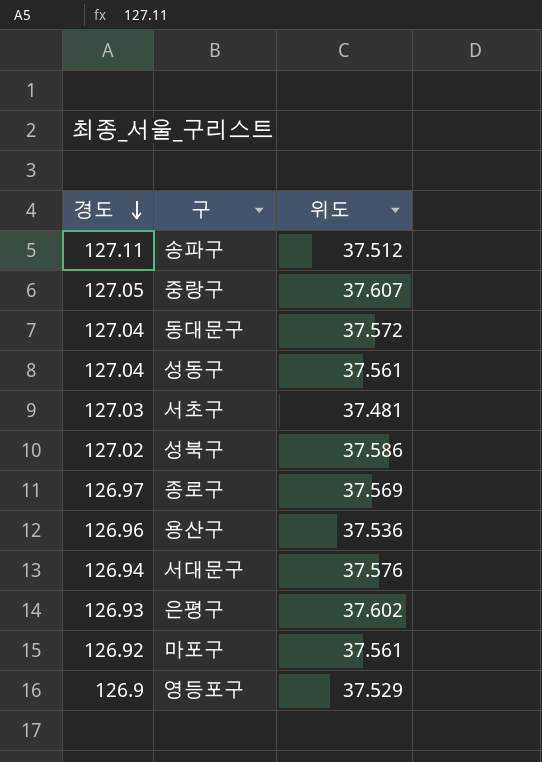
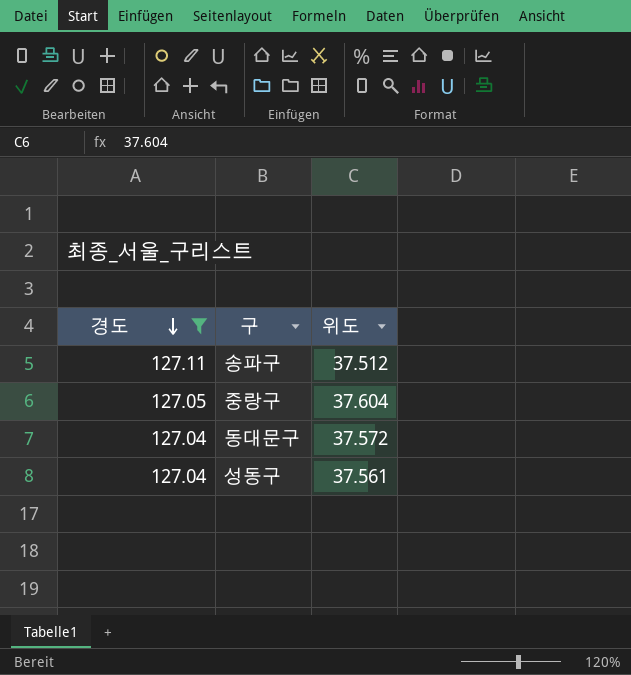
filter: none -> 경도 >= 127.04
중랑구 | 위도: 37.607 -> 37.604

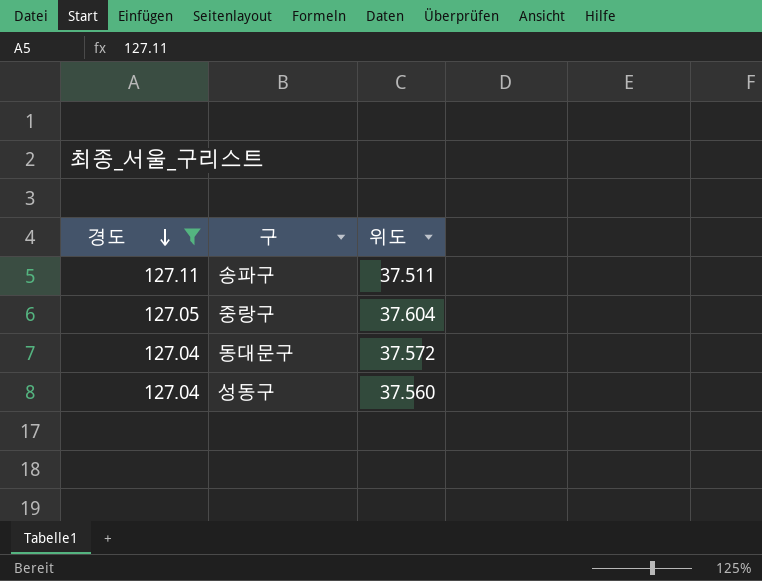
송파구 | 위도: 37.512 -> 37.511
성동구 | 위도: 37.561 -> 37.560

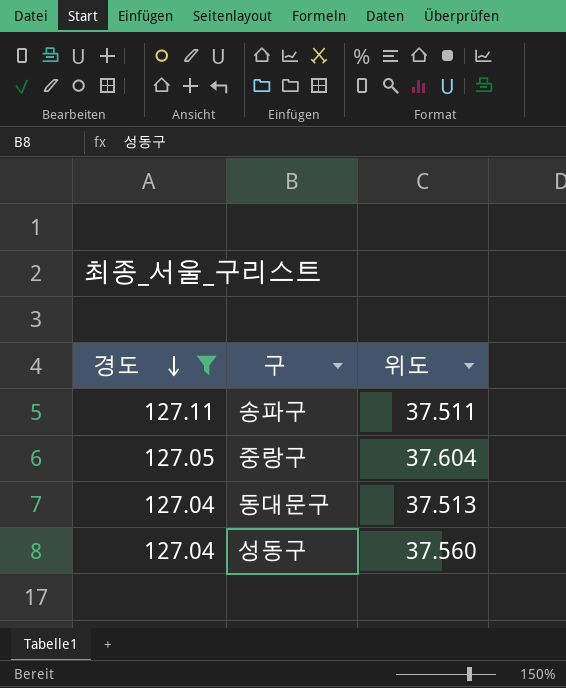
동대문구 | 위도: 37.572 -> 37.513

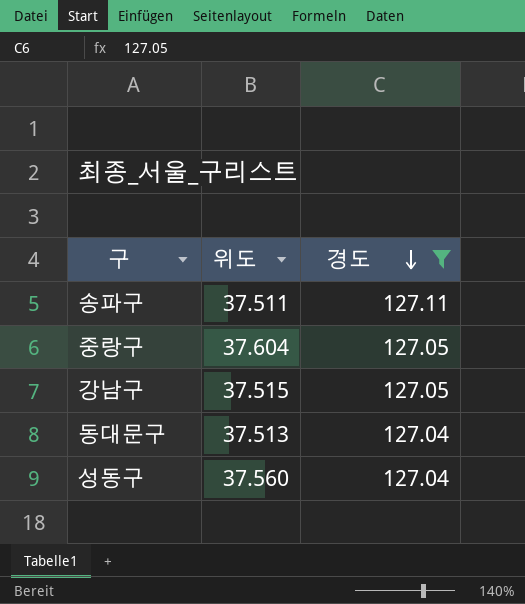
column 경도 | position: 1 -> 3
row 강남구: none -> 37.515 | 127.05

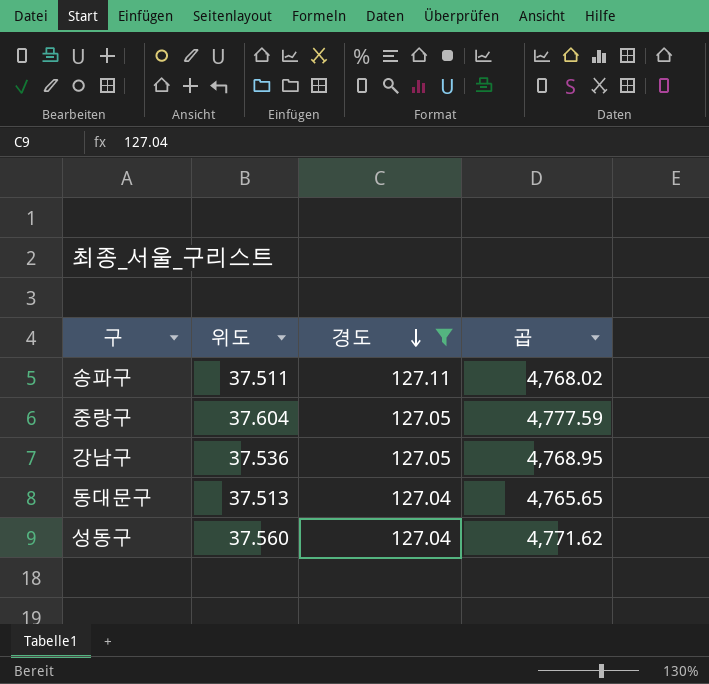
column 곱 | formula: none -> [위도] * [경도]
강남구 | 위도: 37.515 -> 37.536

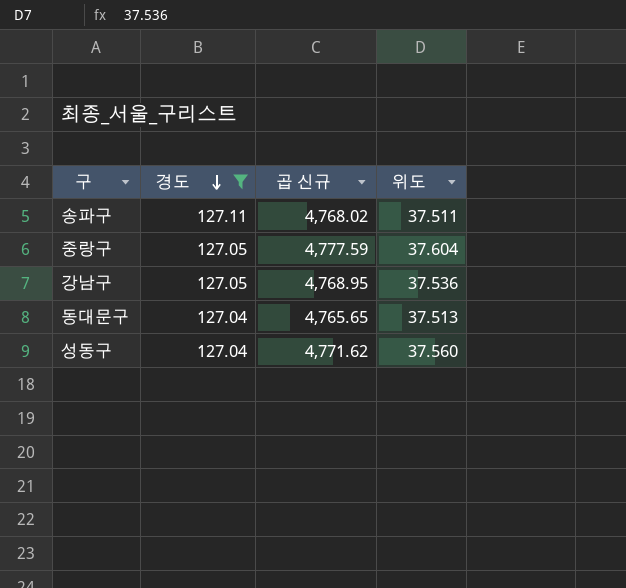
column name: 곱 -> 곱 신규
column 위도 | position: 2 -> 4

